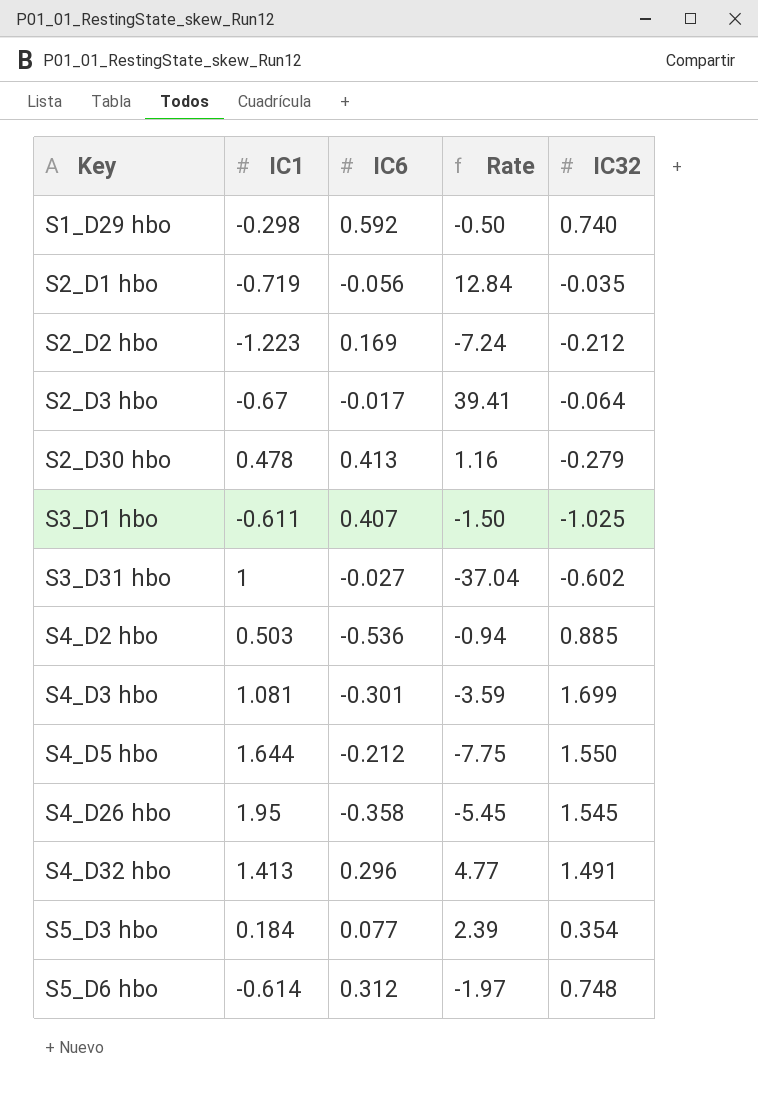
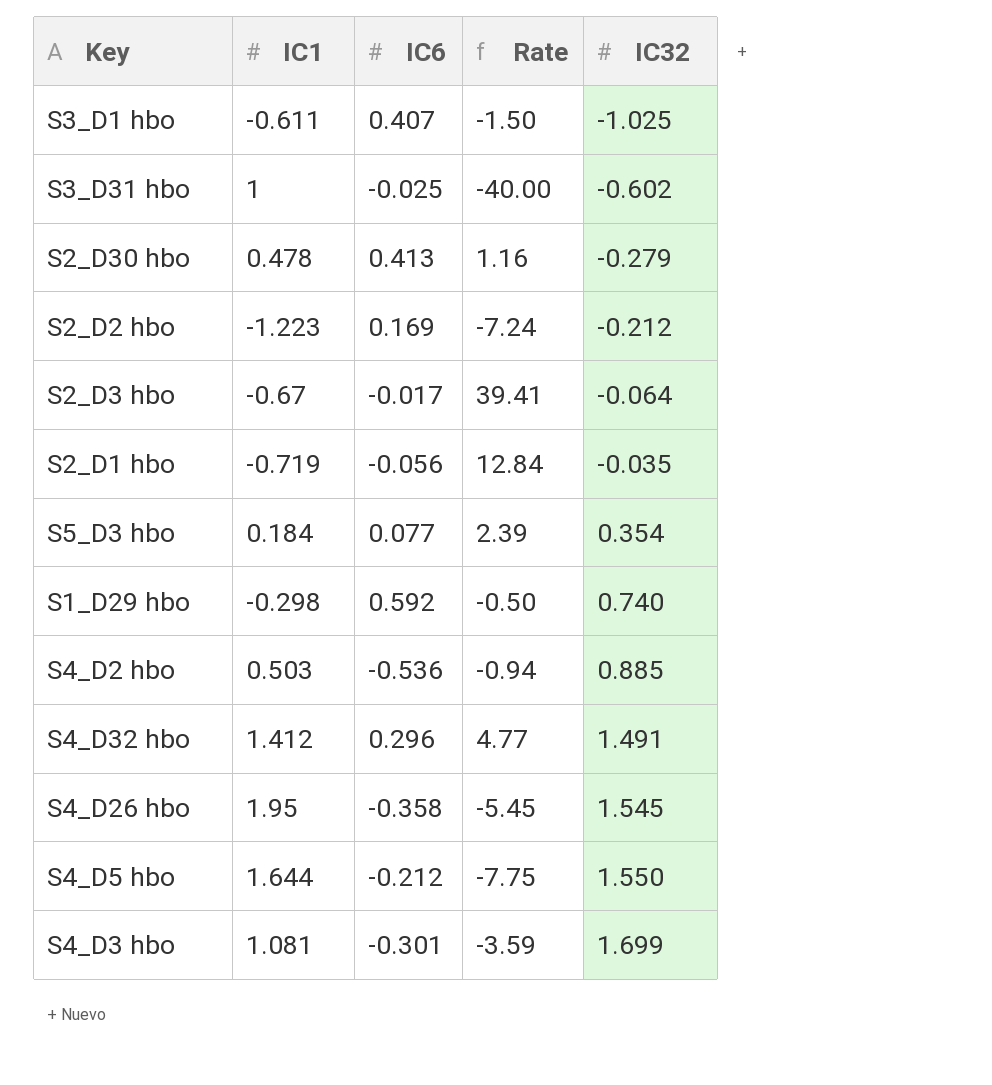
row order: Key ascending -> IC32 ascending
row S5_D6 hbo: -0.614 | 0.312 | -1.97 | 0.748 -> none
S3_D31 hbo | IC6: -0.027 -> -0.025
S3_D31 hbo | Rate: -37.04 -> -40.00
S4_D32 hbo | IC1: 1.413 -> 1.412

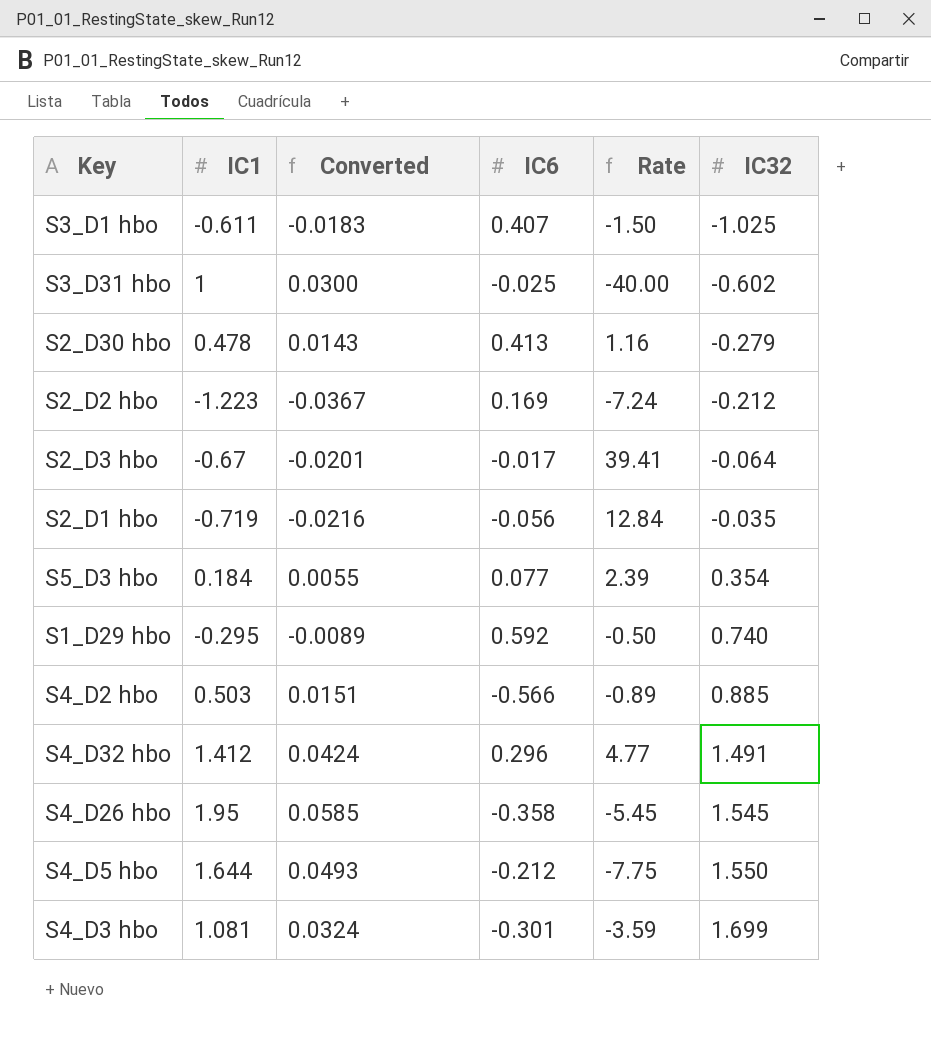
column Converted | formula: none -> [IC1] * 0.03
S1_D29 hbo | IC1: -0.298 -> -0.295
S4_D2 hbo | IC6: -0.536 -> -0.566
S4_D2 hbo | Rate: -0.94 -> -0.89

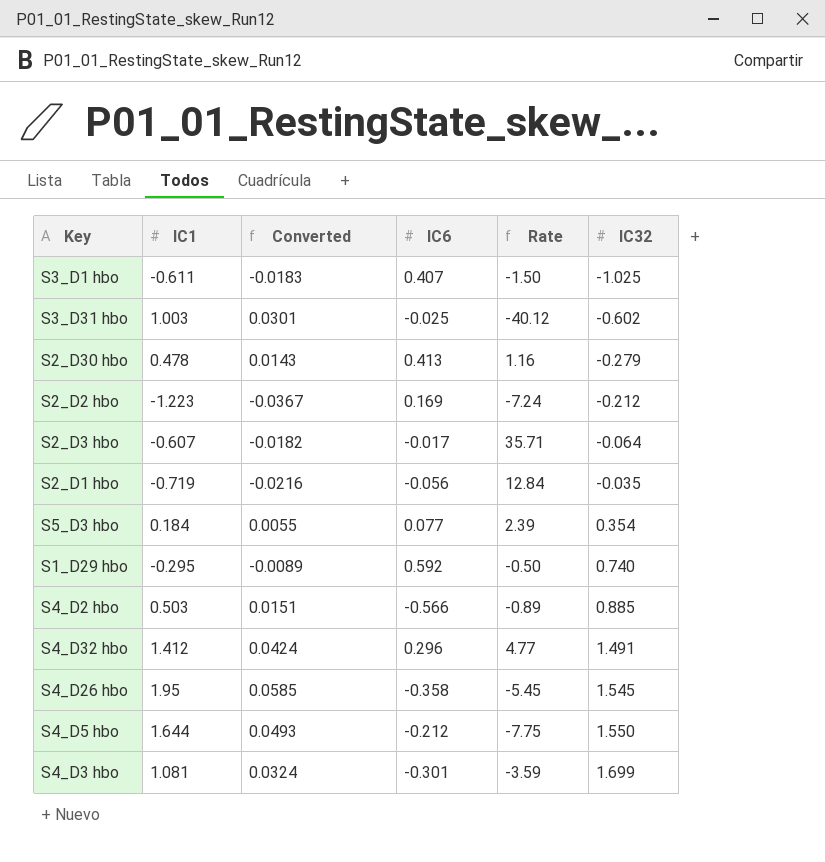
S3_D31 hbo | IC1: 1 -> 1.003
S3_D31 hbo | Converted: 0.0300 -> 0.0301
S3_D31 hbo | Rate: -40.00 -> -40.12
S2_D3 hbo | IC1: -0.67 -> -0.607
S2_D3 hbo | Converted: -0.0201 -> -0.0182
S2_D3 hbo | Rate: 39.41 -> 35.71

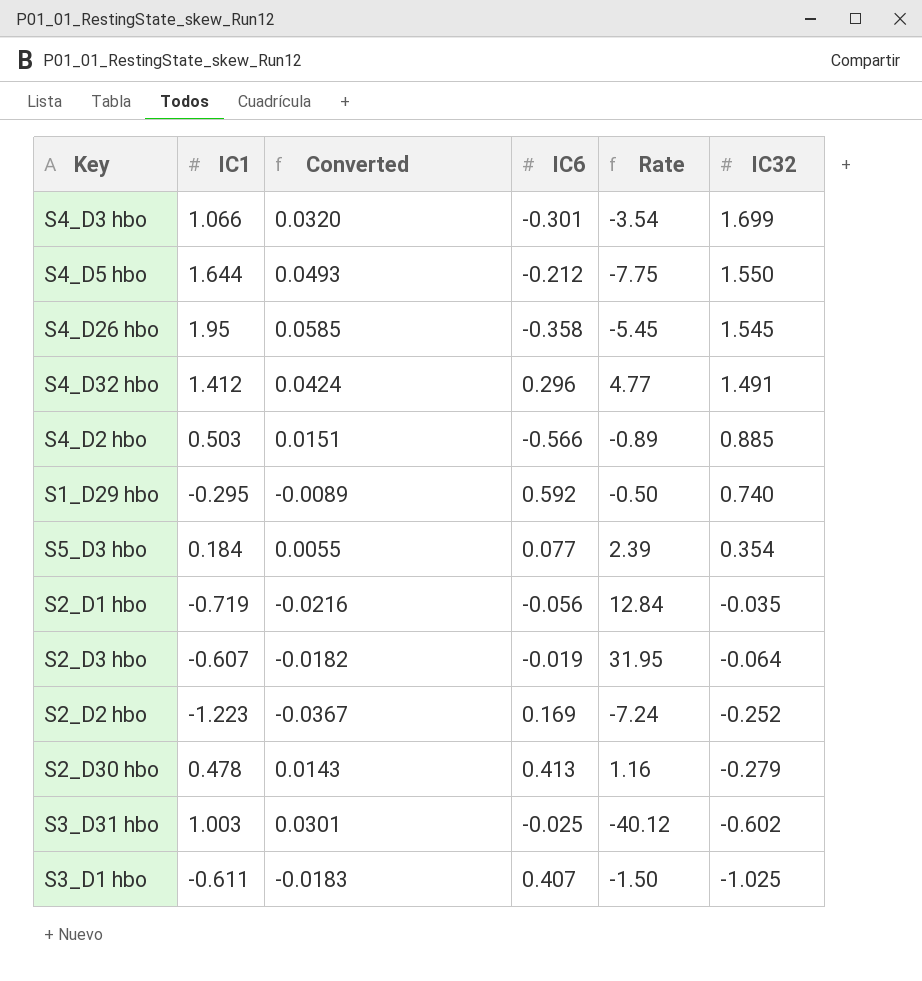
row order: IC32 ascending -> IC32 descending
S4_D3 hbo | IC1: 1.081 -> 1.066
S4_D3 hbo | Converted: 0.0324 -> 0.0320
S4_D3 hbo | Rate: -3.59 -> -3.54
S2_D3 hbo | IC6: -0.017 -> -0.019
S2_D3 hbo | Rate: 35.71 -> 31.95
S2_D2 hbo | IC32: -0.212 -> -0.252

